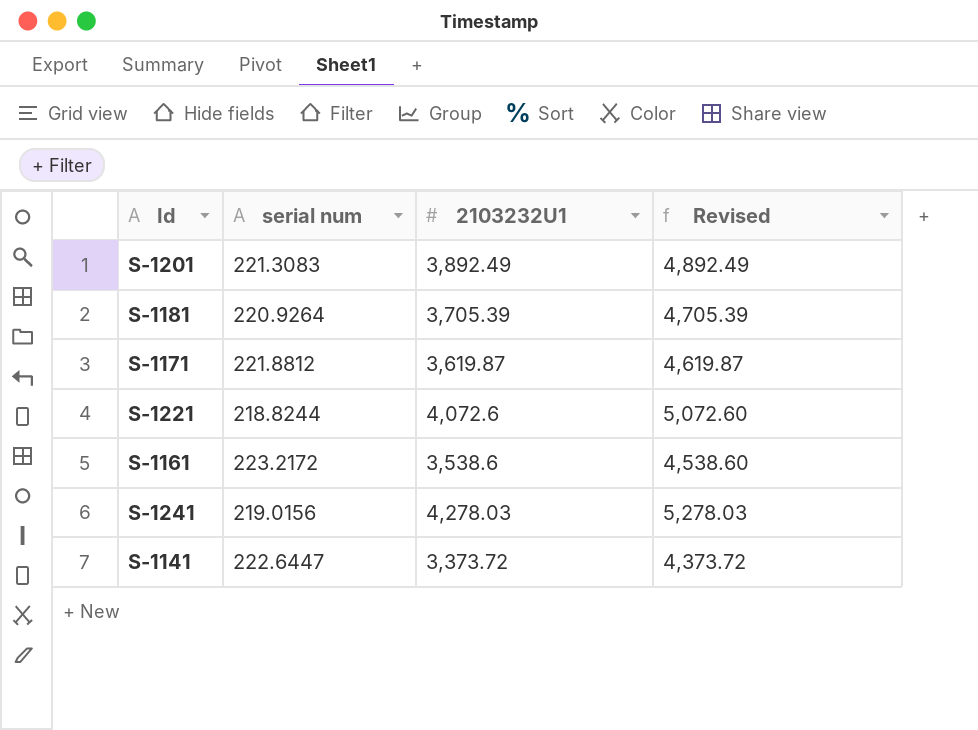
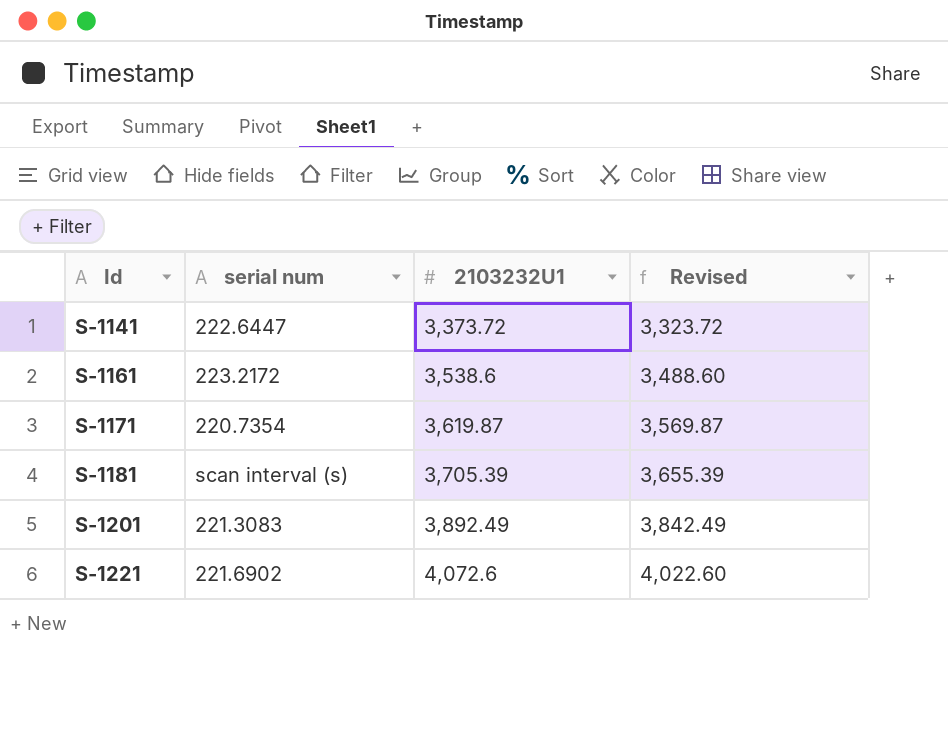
row order: none -> Id ascending
column Revised | formula: [2103232U1] + 1000 -> [2103232U1] - 50
row S-1241: 219.0156 | 4,278.03 | 5,278.03 -> none
S-1171 | serial num: 221.8812 -> 220.7354
S-1181 | serial num: 220.9264 -> scan interval (s)
S-1221 | serial num: 218.8244 -> 221.6902

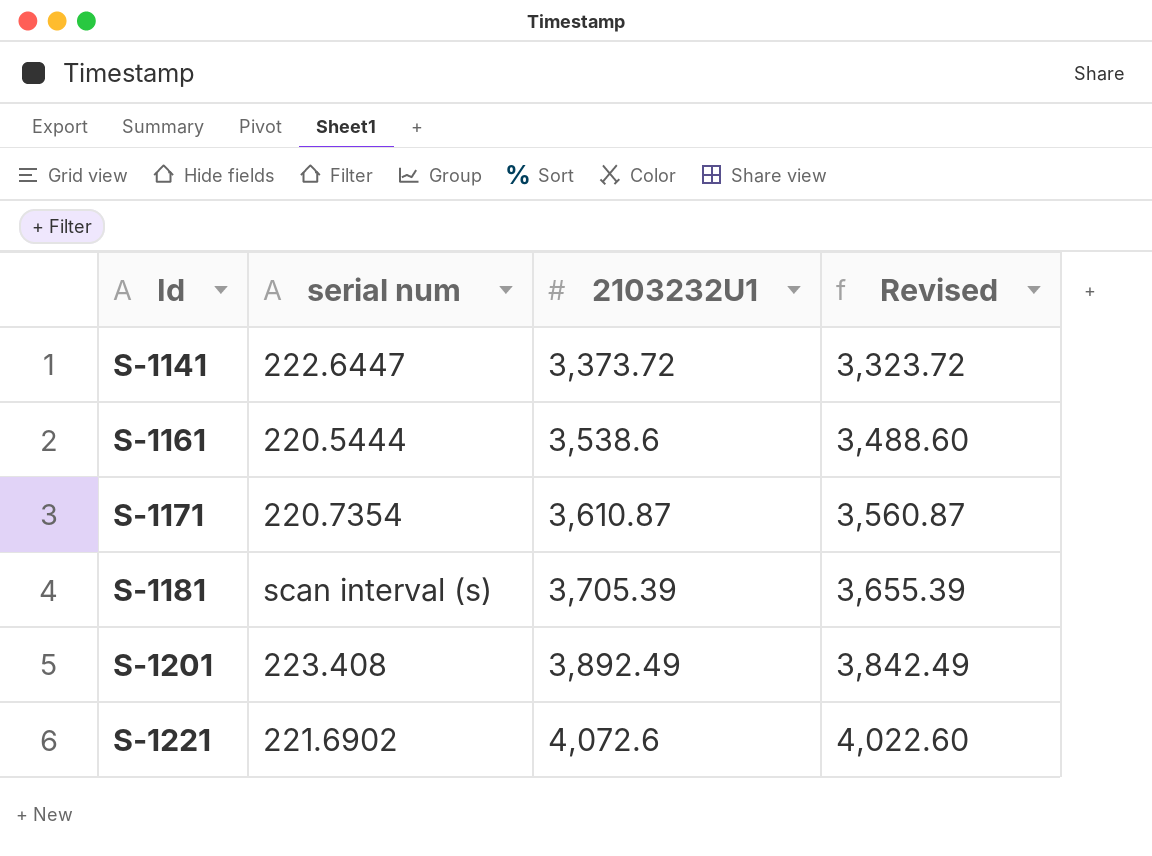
S-1161 | serial num: 223.2172 -> 220.5444
S-1171 | 2103232U1: 3,619.87 -> 3,610.87
S-1171 | Revised: 3,569.87 -> 3,560.87
S-1201 | serial num: 221.3083 -> 223.408

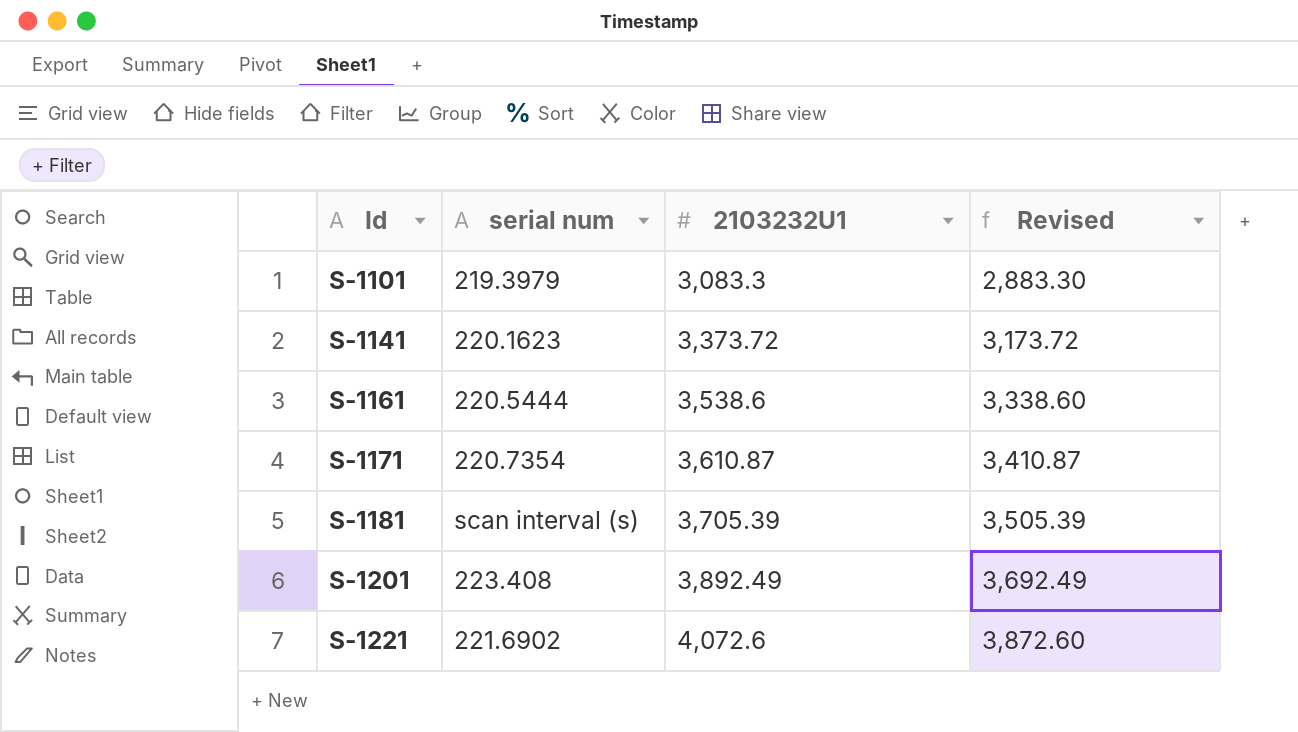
column Revised | formula: [2103232U1] - 50 -> [2103232U1] - 200
row S-1101: none -> 219.3979 | 3,083.3 | 2,883.30
S-1141 | serial num: 222.6447 -> 220.1623

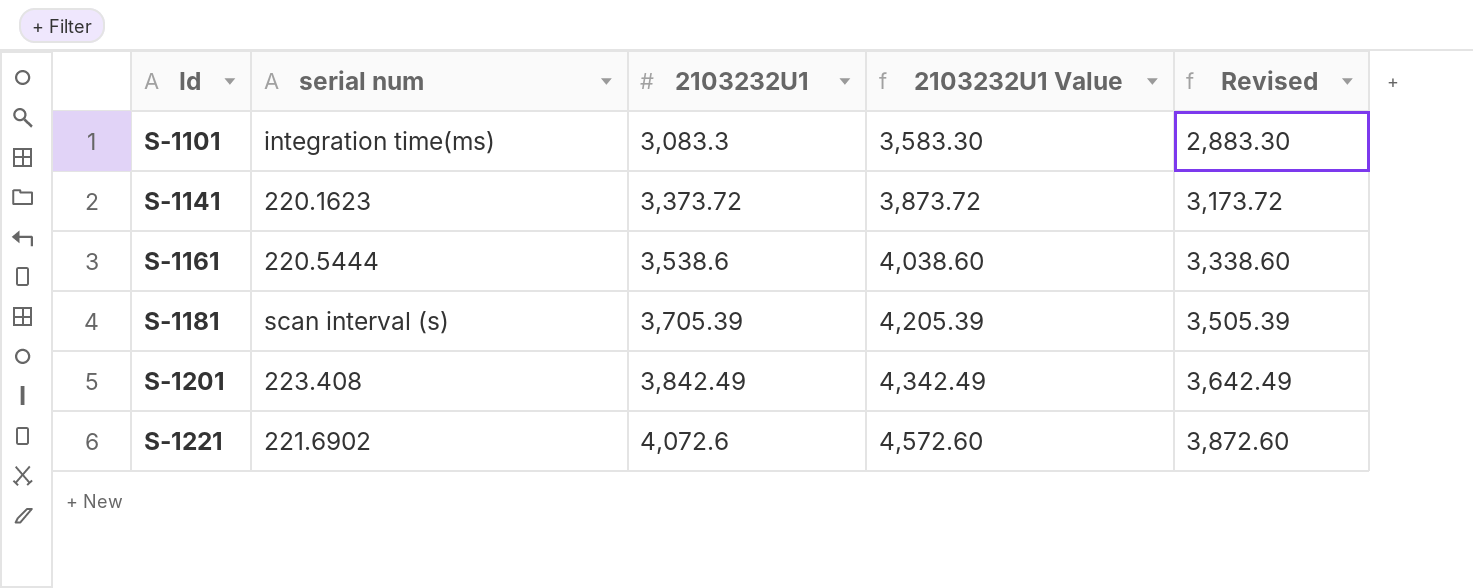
column 2103232U1 Value | formula: none -> [2103232U1] + 500
row S-1171: 220.7354 | 3,610.87 | 3,410.87 -> none
S-1101 | serial num: 219.3979 -> integration time(ms)
S-1201 | 2103232U1: 3,892.49 -> 3,842.49
S-1201 | Revised: 3,692.49 -> 3,642.49

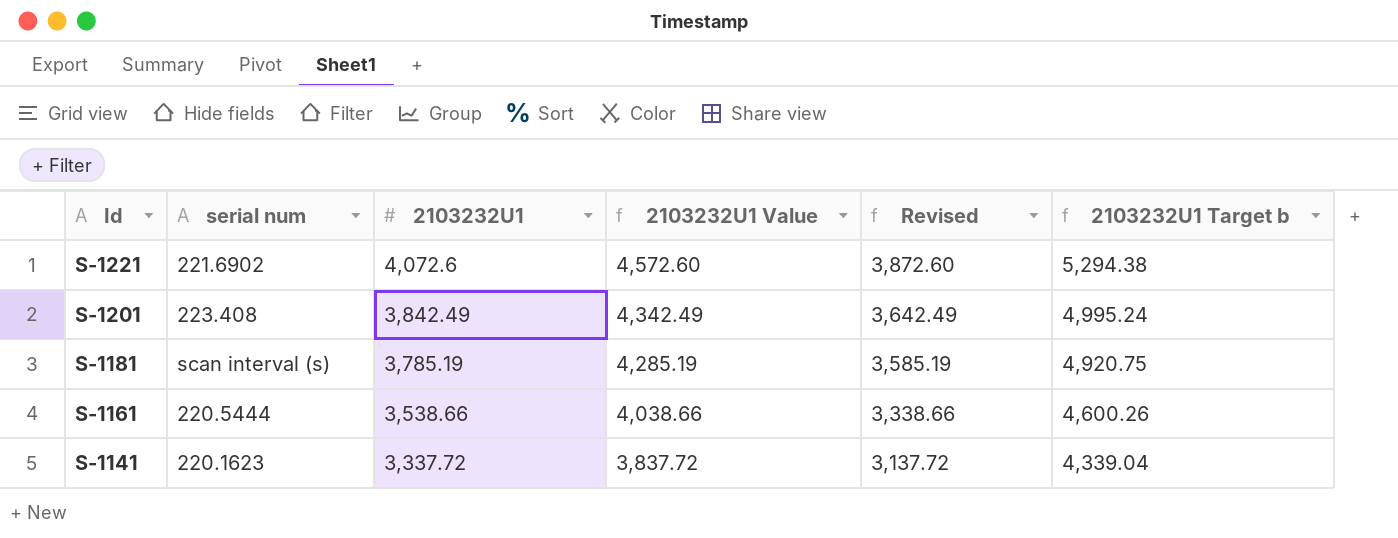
row order: Id ascending -> Id descending
column 2103232U1 Target b | formula: none -> [2103232U1] * 1.3
row S-1101: integration time(ms) | 3,083.3 | 3,583.30 | 2,883.30 -> none
S-1181 | 2103232U1: 3,705.39 -> 3,785.19
S-1181 | 2103232U1 Value: 4,205.39 -> 4,285.19
S-1181 | Revised: 3,505.39 -> 3,585.19
S-1161 | 2103232U1: 3,538.6 -> 3,538.66
S-1161 | 2103232U1 Value: 4,038.60 -> 4,038.66
S-1161 | Revised: 3,338.60 -> 3,338.66
S-1141 | 2103232U1: 3,373.72 -> 3,337.72
S-1141 | 2103232U1 Value: 3,873.72 -> 3,837.72
S-1141 | Revised: 3,173.72 -> 3,137.72

